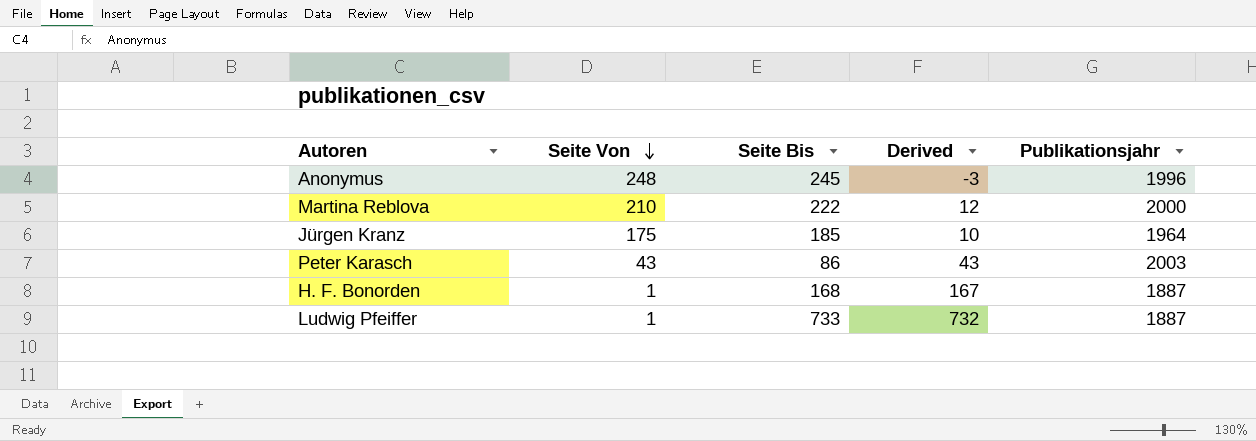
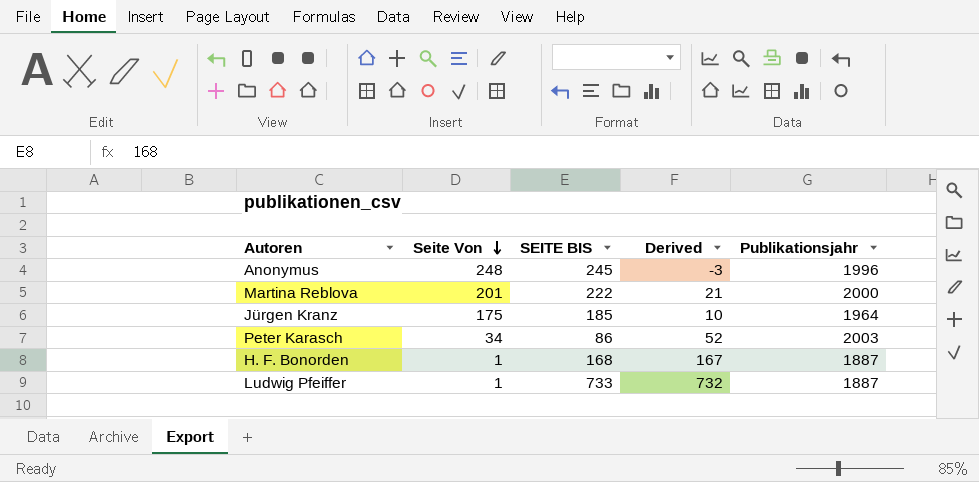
column name: Seite Bis -> SEITE BIS
Martina Reblova | Seite Von: 210 -> 201
Martina Reblova | Derived: 12 -> 21
Peter Karasch | Seite Von: 43 -> 34
Peter Karasch | Derived: 43 -> 52

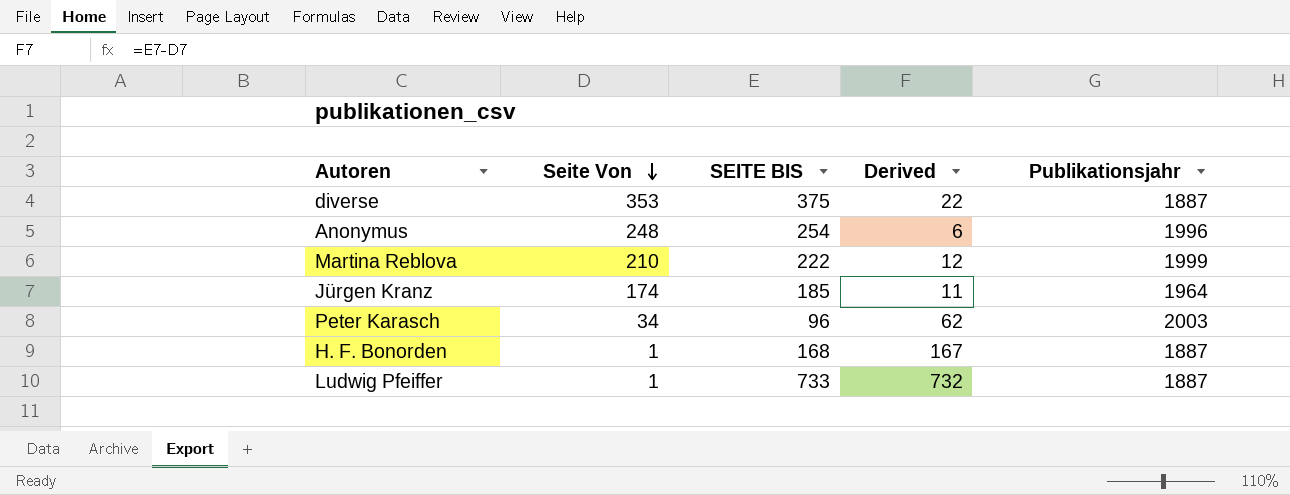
row diverse: none -> 353 | 375 | 22 | 1887
Anonymus | SEITE BIS: 245 -> 254
Anonymus | Derived: -3 -> 6
Martina Reblova | Seite Von: 201 -> 210
Martina Reblova | Derived: 21 -> 12
Martina Reblova | Publikationsjahr: 2000 -> 1999
Jürgen Kranz | Seite Von: 175 -> 174
Jürgen Kranz | Derived: 10 -> 11
Peter Karasch | SEITE BIS: 86 -> 96
Peter Karasch | Derived: 52 -> 62

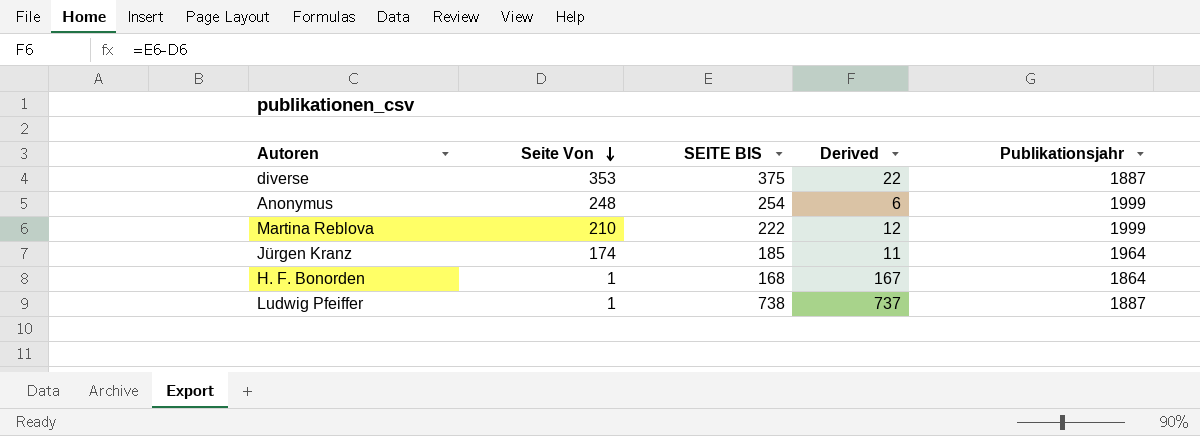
row Peter Karasch: 34 | 96 | 62 | 2003 -> none
Anonymus | Publikationsjahr: 1996 -> 1999
H. F. Bonorden | Publikationsjahr: 1887 -> 1864
Ludwig Pfeiffer | SEITE BIS: 733 -> 738
Ludwig Pfeiffer | Derived: 732 -> 737

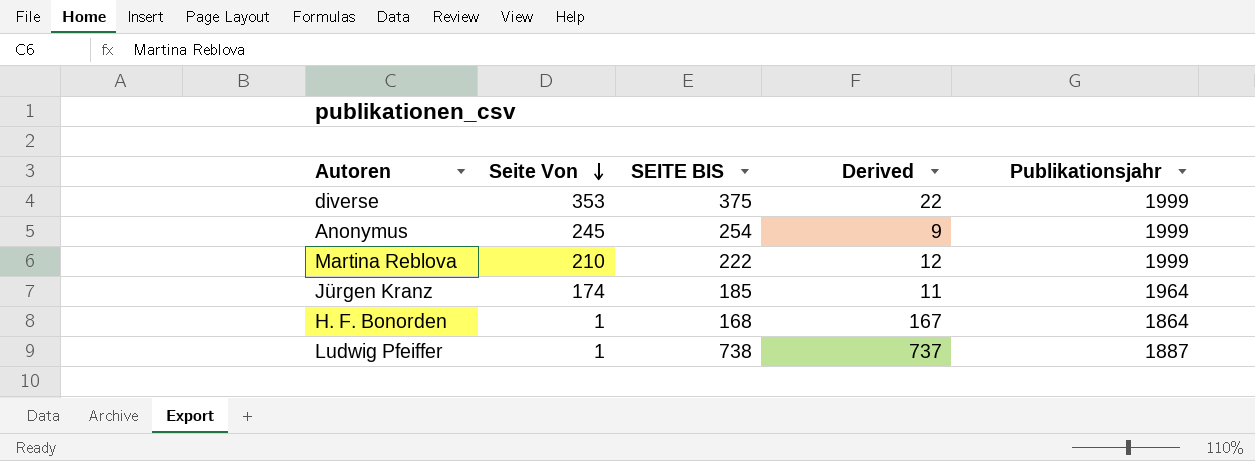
diverse | Publikationsjahr: 1887 -> 1999
Anonymus | Seite Von: 248 -> 245
Anonymus | Derived: 6 -> 9

